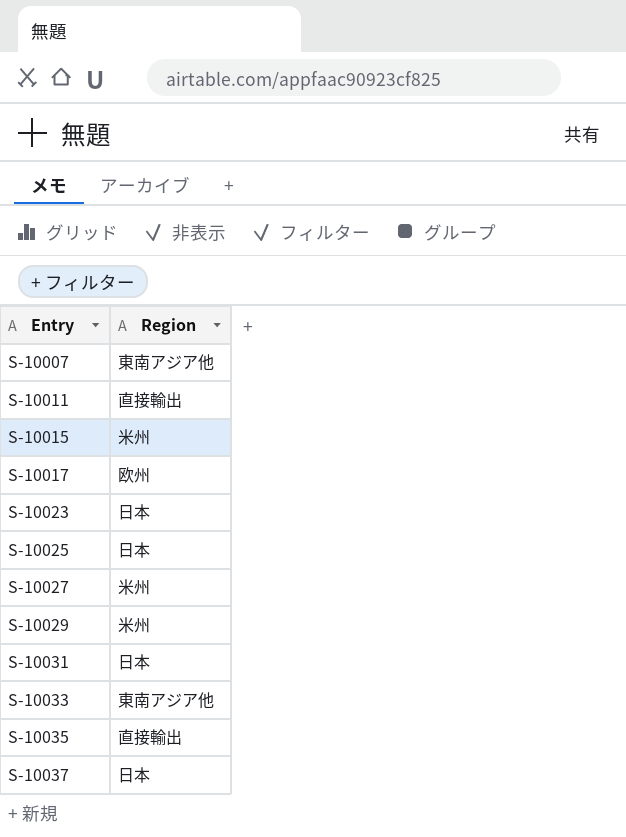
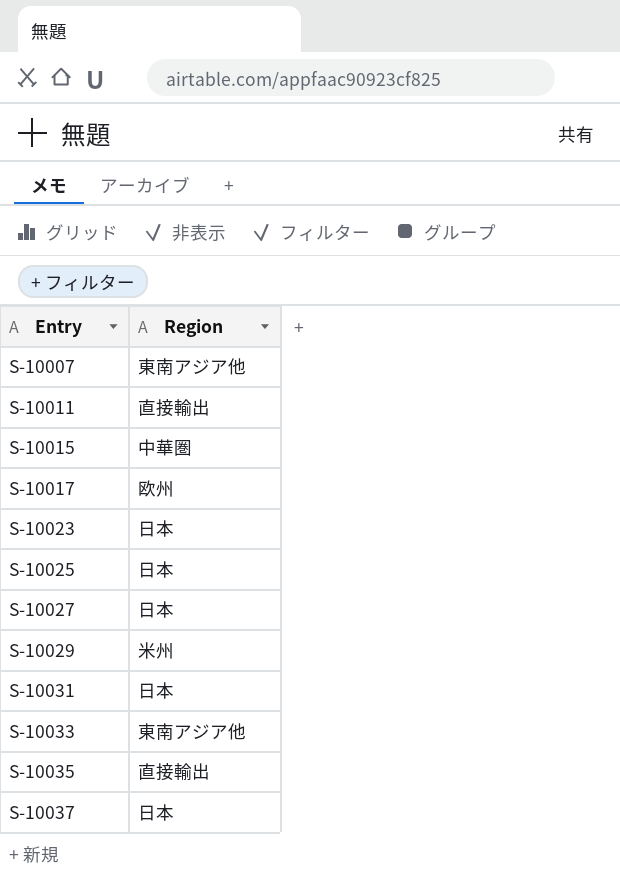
S-10015 | Region: 米州 -> 中華圏
S-10027 | Region: 米州 -> 日本

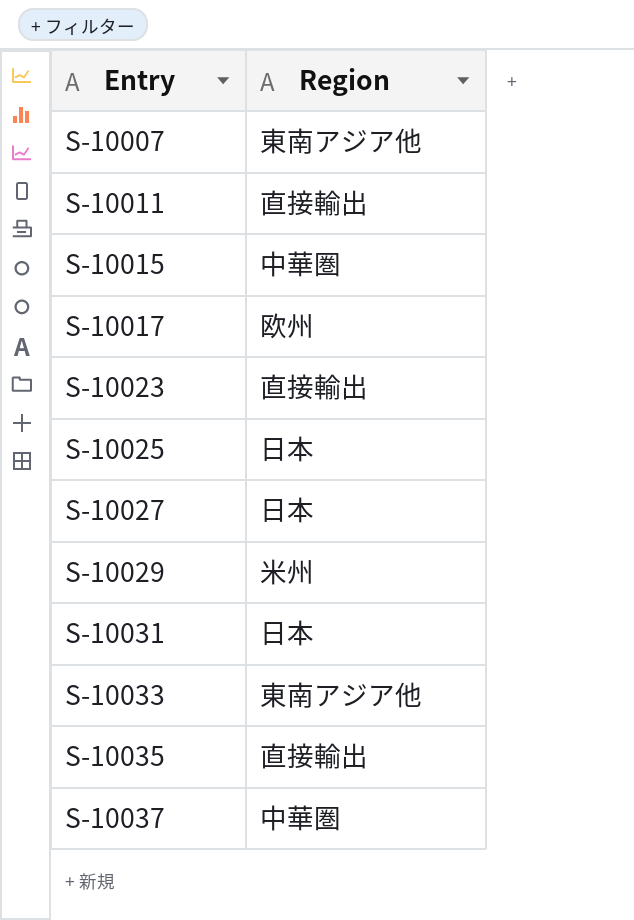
S-10023 | Region: 日本 -> 直接輸出
S-10037 | Region: 日本 -> 中華圏

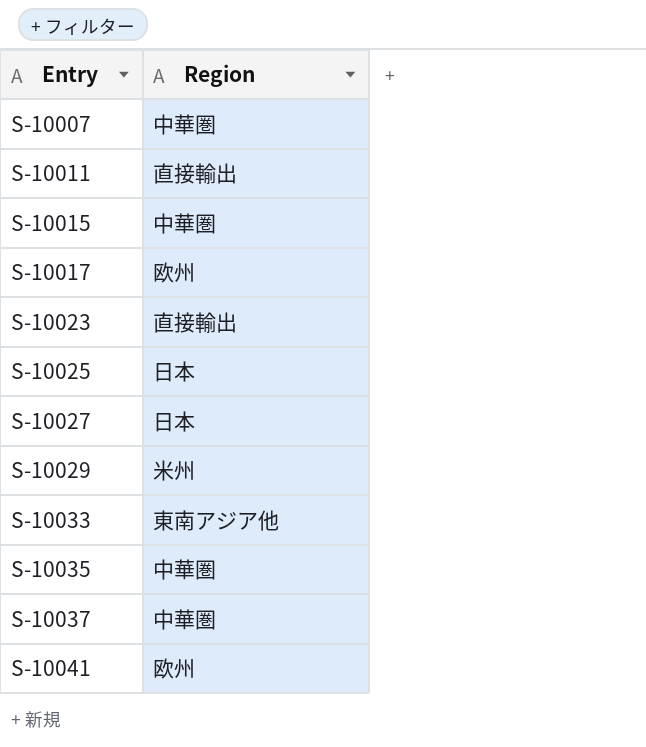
row S-10031: 日本 -> none
S-10007 | Region: 東南アジア他 -> 中華圏
S-10035 | Region: 直接輸出 -> 中華圏
row S-10041: none -> 欧州

